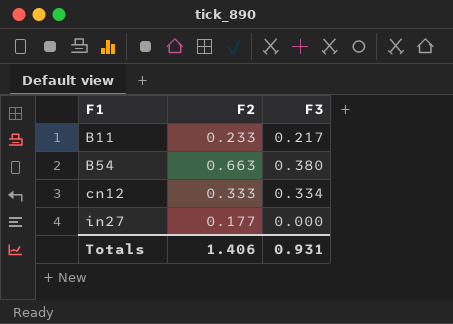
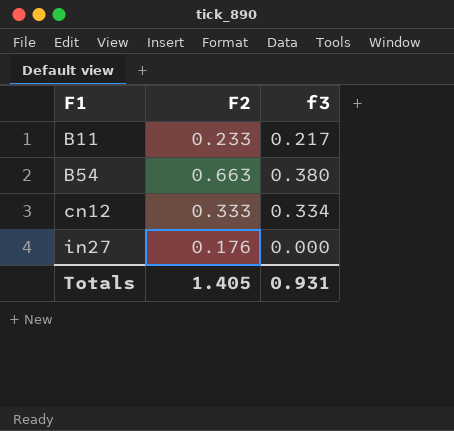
column name: F3 -> f3
in27 | F2: 0.177 -> 0.176
Totals | F2: 1.406 -> 1.405

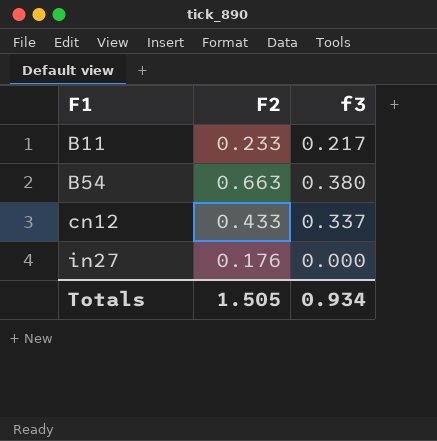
cn12 | F2: 0.333 -> 0.433
cn12 | f3: 0.334 -> 0.337
Totals | F2: 1.405 -> 1.505
Totals | f3: 0.931 -> 0.934

